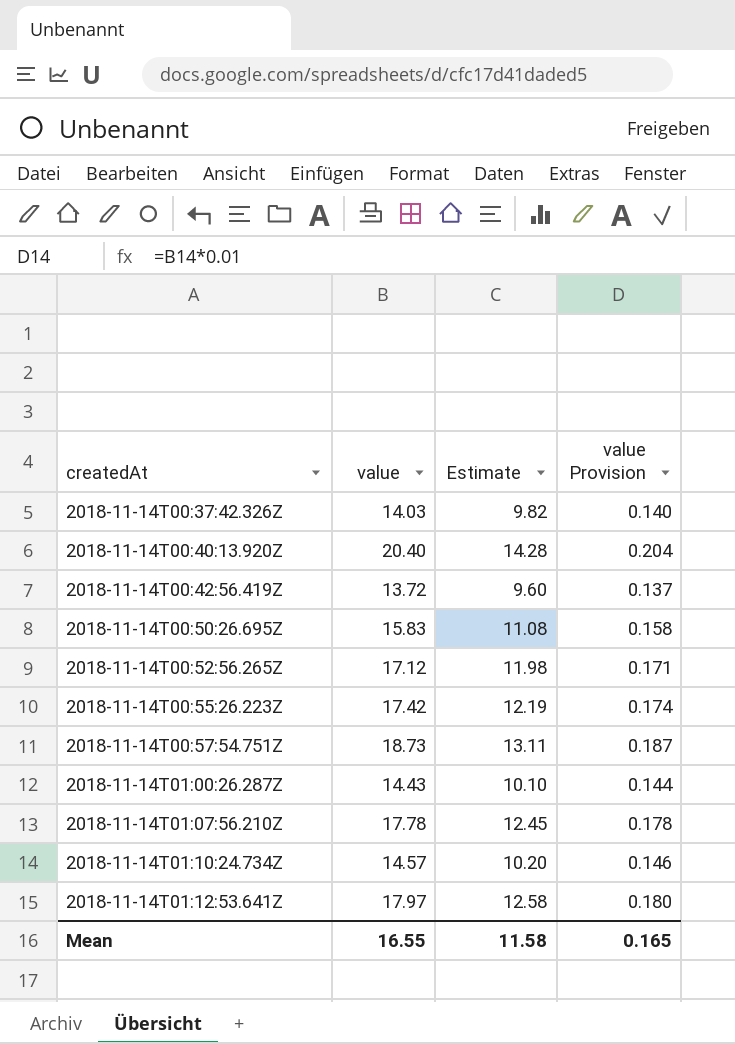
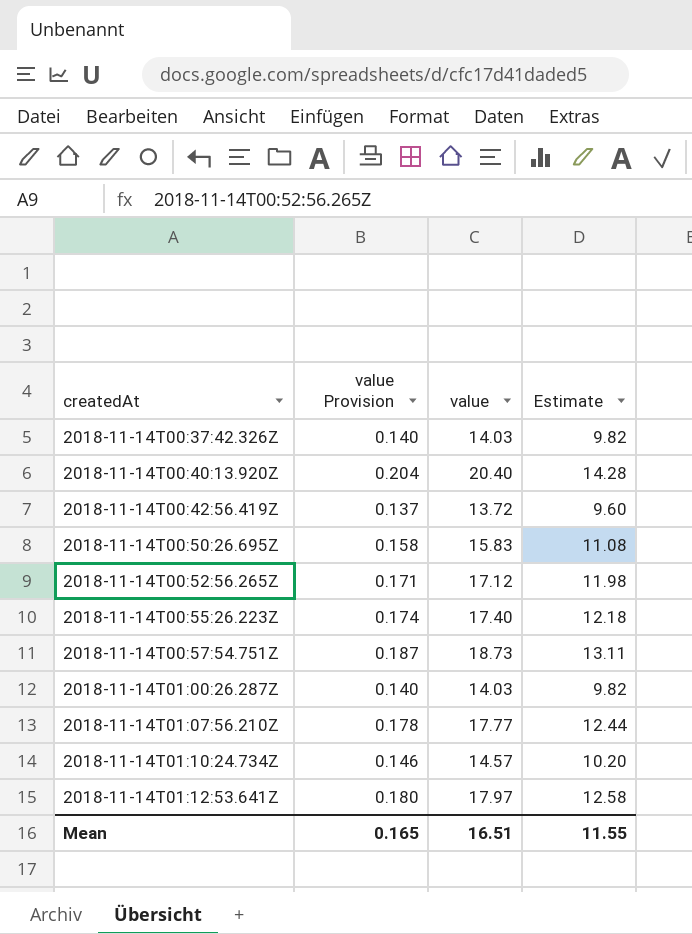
column value Provision | position: 4 -> 2
2018-11-14T00:55:26.223Z | value: 17.42 -> 17.40
2018-11-14T00:55:26.223Z | Estimate: 12.19 -> 12.18
2018-11-14T01:00:26.287Z | value Provision: 0.144 -> 0.140
2018-11-14T01:00:26.287Z | value: 14.43 -> 14.03
2018-11-14T01:00:26.287Z | Estimate: 10.10 -> 9.82
2018-11-14T01:07:56.210Z | value: 17.78 -> 17.77
2018-11-14T01:07:56.210Z | Estimate: 12.45 -> 12.44
Mean | value: 16.55 -> 16.51
Mean | Estimate: 11.58 -> 11.55

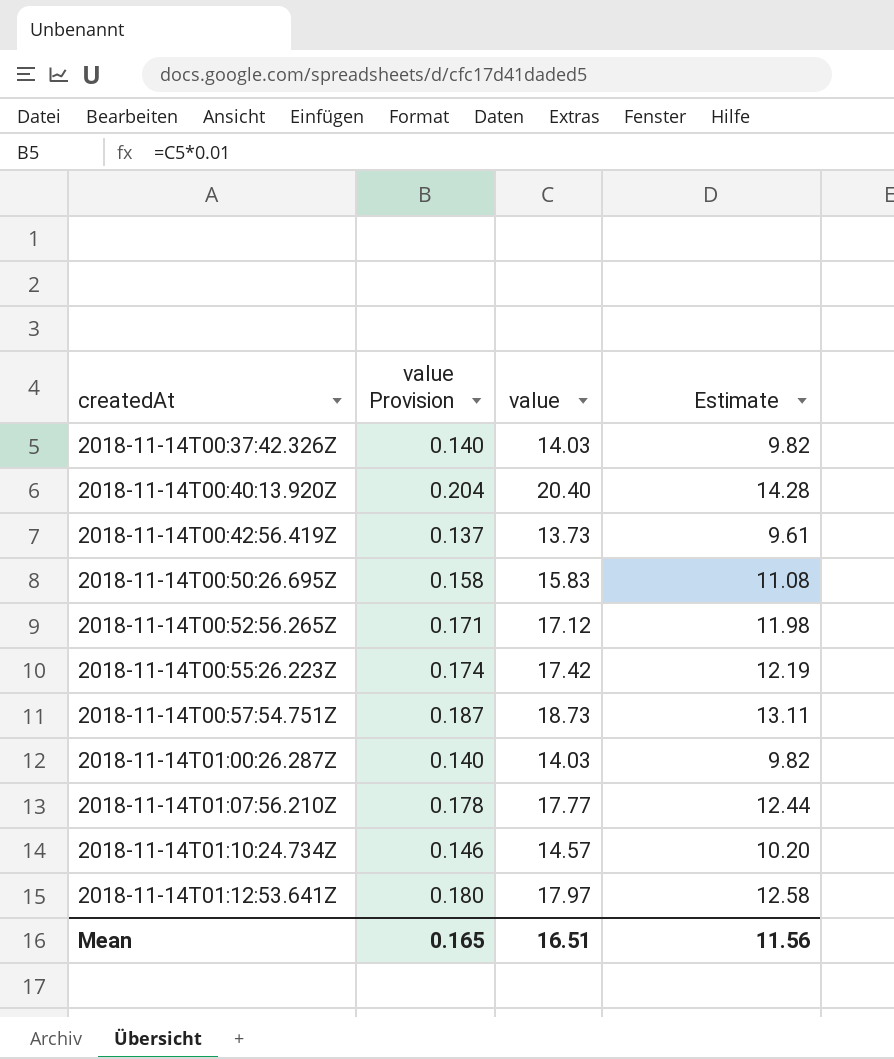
2018-11-14T00:42:56.419Z | value: 13.72 -> 13.73
2018-11-14T00:42:56.419Z | Estimate: 9.60 -> 9.61
2018-11-14T00:55:26.223Z | value: 17.40 -> 17.42
2018-11-14T00:55:26.223Z | Estimate: 12.18 -> 12.19
Mean | Estimate: 11.55 -> 11.56

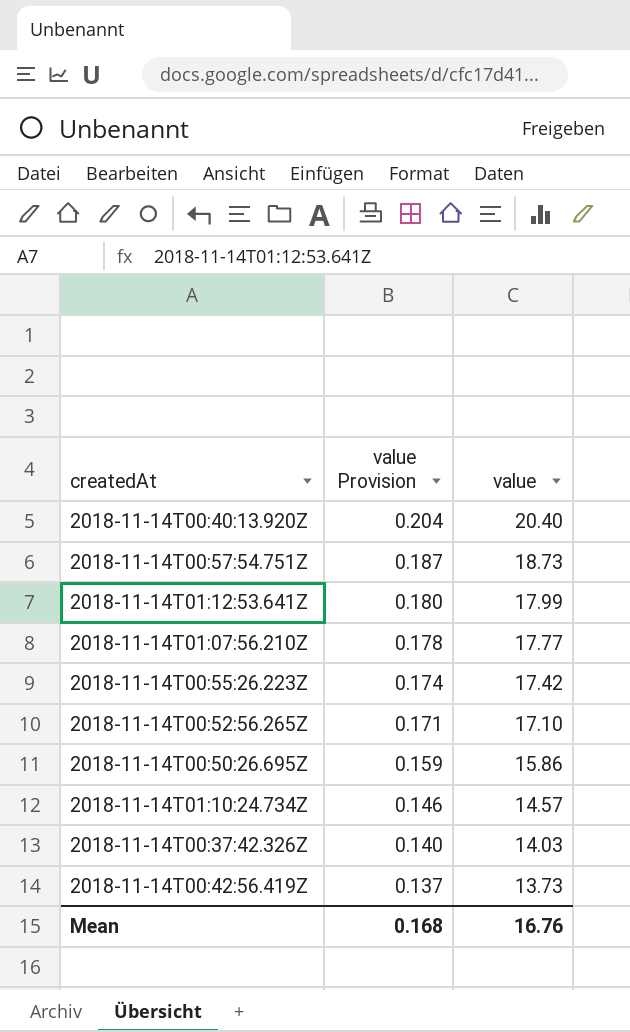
row order: createdAt ascending -> value Provision descending
column Estimate | formula: [value] * 0.7 -> none
row 2018-11-14T01:00:26.287Z: 0.140 | 14.03 | 9.82 -> none
2018-11-14T01:12:53.641Z | value: 17.97 -> 17.99
2018-11-14T00:52:56.265Z | value: 17.12 -> 17.10
2018-11-14T00:50:26.695Z | value Provision: 0.158 -> 0.159
2018-11-14T00:50:26.695Z | value: 15.83 -> 15.86
Mean | value Provision: 0.165 -> 0.168
Mean | value: 16.51 -> 16.76

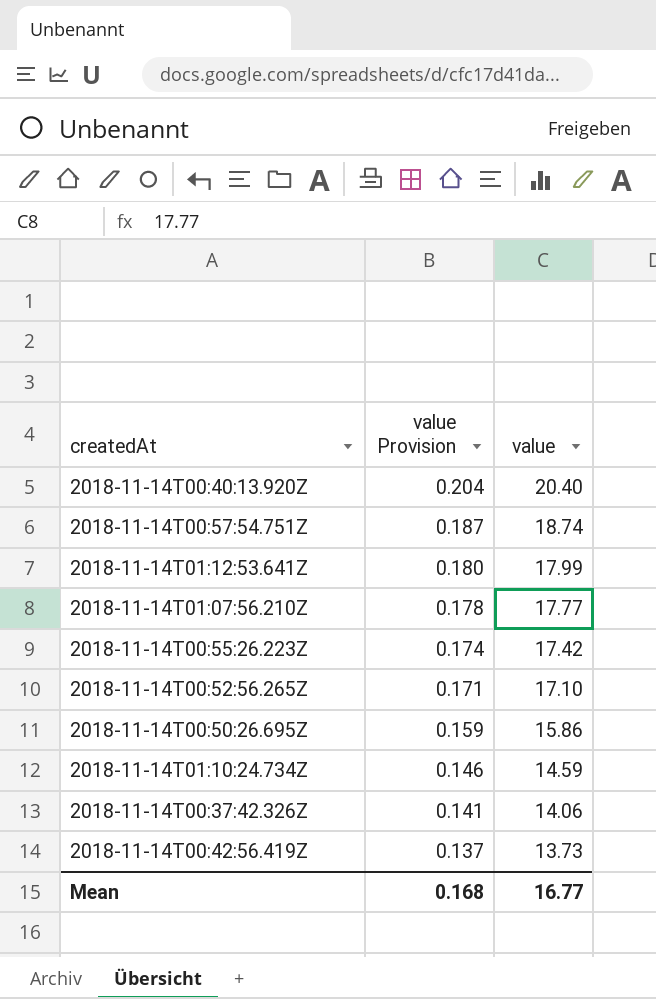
2018-11-14T00:57:54.751Z | value: 18.73 -> 18.74
2018-11-14T01:10:24.734Z | value: 14.57 -> 14.59
2018-11-14T00:37:42.326Z | value Provision: 0.140 -> 0.141
2018-11-14T00:37:42.326Z | value: 14.03 -> 14.06
Mean | value: 16.76 -> 16.77

